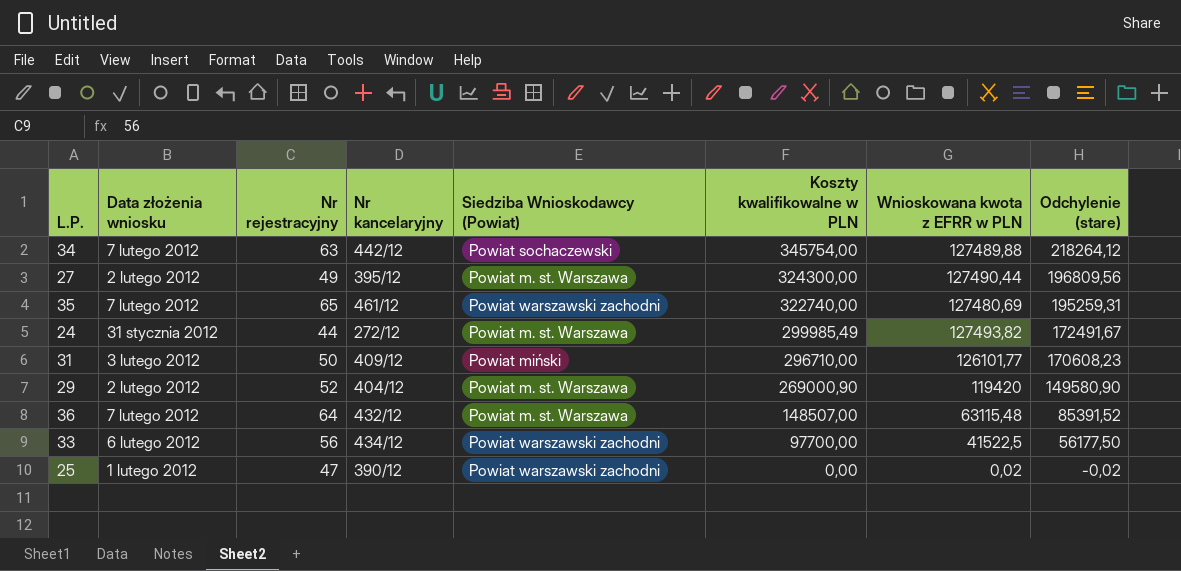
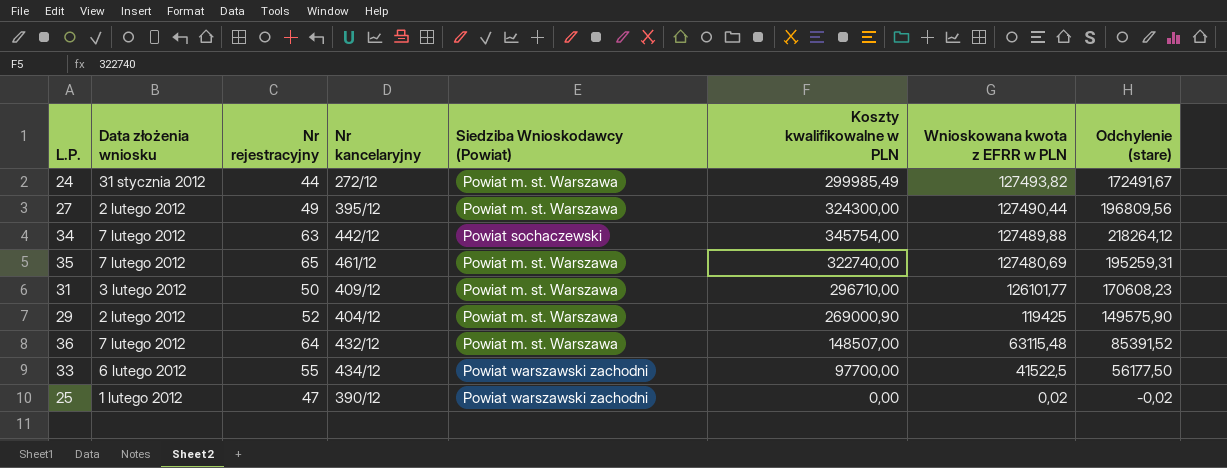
row order: Koszty kwalifikowalne w PLN descending -> Wnioskowana kwota z EFRR w PLN descending
35 | Siedziba Wnioskodawcy (Powiat): Powiat warszawski zachodni -> Powiat m. st. Warszawa
31 | Siedziba Wnioskodawcy (Powiat): Powiat miński -> Powiat m. st. Warszawa
29 | Wnioskowana kwota z EFRR w PLN: 119420 -> 119425
29 | Odchylenie (stare): 149580,90 -> 149575,90
33 | Nr rejestracyjny: 56 -> 55

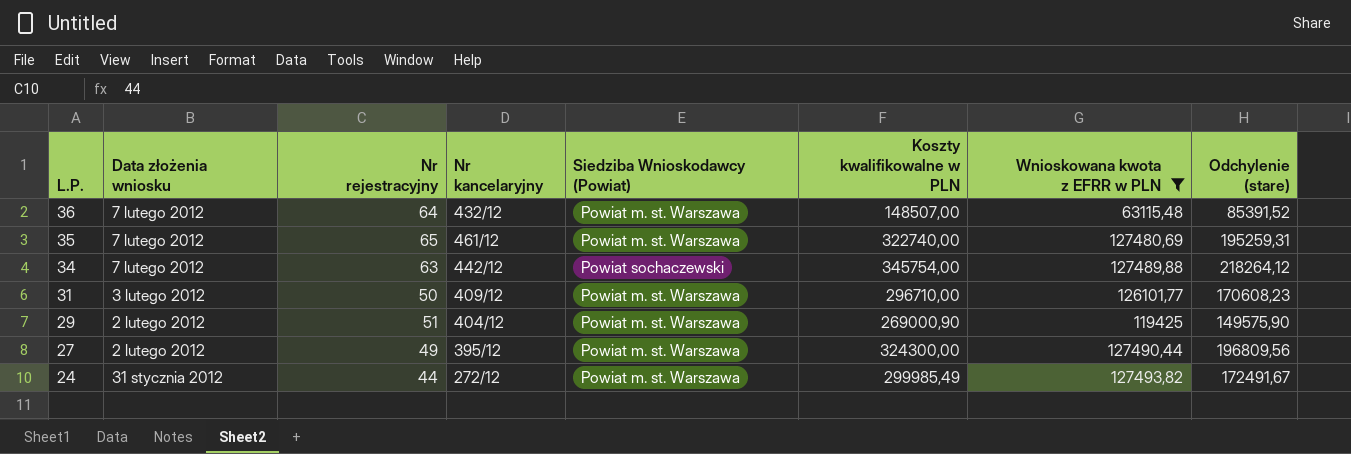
filter: none -> Wnioskowana kwota z EFRR w PLN >= 63115,48
row order: Wnioskowana kwota z EFRR w PLN descending -> L.P. descending
29 | Nr rejestracyjny: 52 -> 51

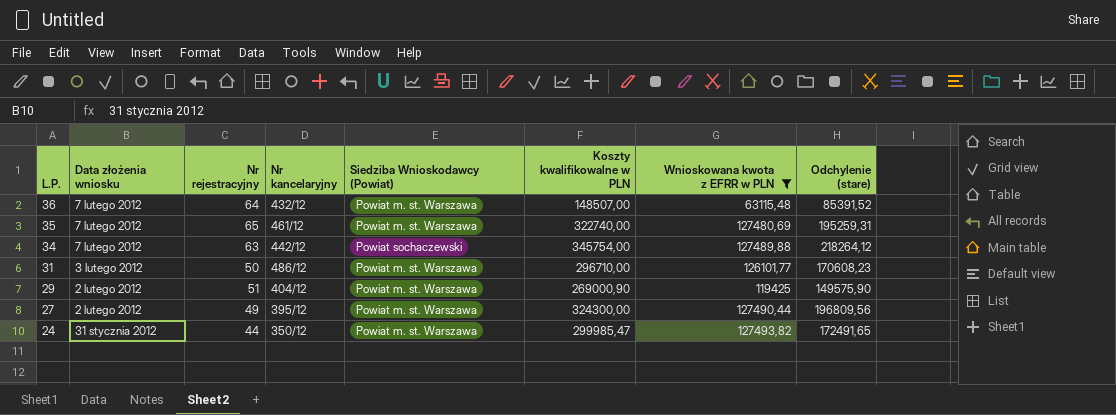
31 | Nr kancelaryjny: 409/12 -> 486/12
24 | Nr kancelaryjny: 272/12 -> 350/12
24 | Koszty kwalifikowalne w PLN: 299985,49 -> 299985,47
24 | Odchylenie (stare): 172491,67 -> 172491,65

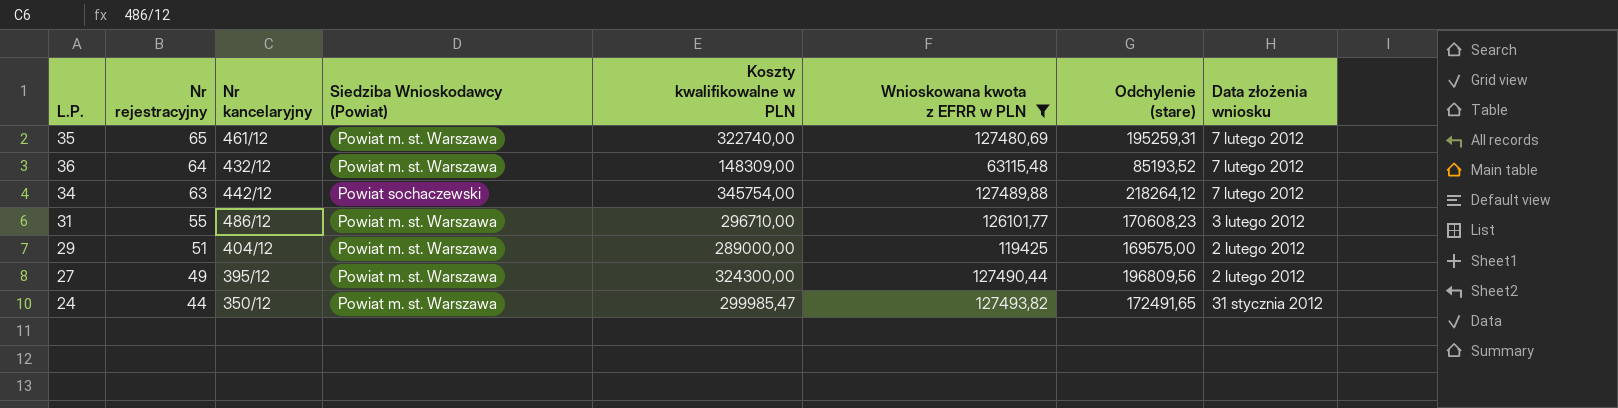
row order: L.P. descending -> Nr rejestracyjny descending
column Data złożenia wniosku | position: 2 -> 8
36 | Koszty kwalifikowalne w PLN: 148507,00 -> 148309,00
36 | Odchylenie (stare): 85391,52 -> 85193,52
31 | Nr rejestracyjny: 50 -> 55
29 | Koszty kwalifikowalne w PLN: 269000,90 -> 289000,00
29 | Odchylenie (stare): 149575,90 -> 169575,00

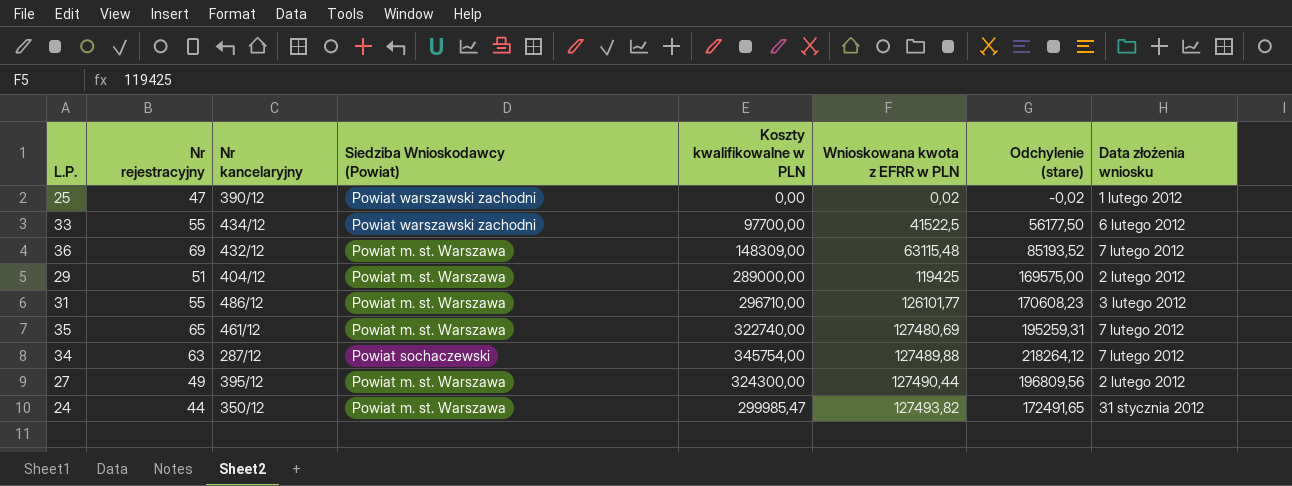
filter: Wnioskowana kwota z EFRR w PLN >= 63115,48 -> none
row order: Nr rejestracyjny descending -> Wnioskowana kwota z EFRR w PLN ascending
36 | Nr rejestracyjny: 64 -> 69
34 | Nr kancelaryjny: 442/12 -> 287/12

